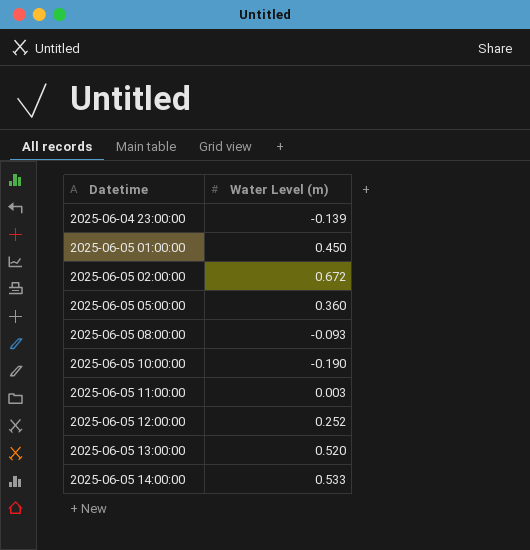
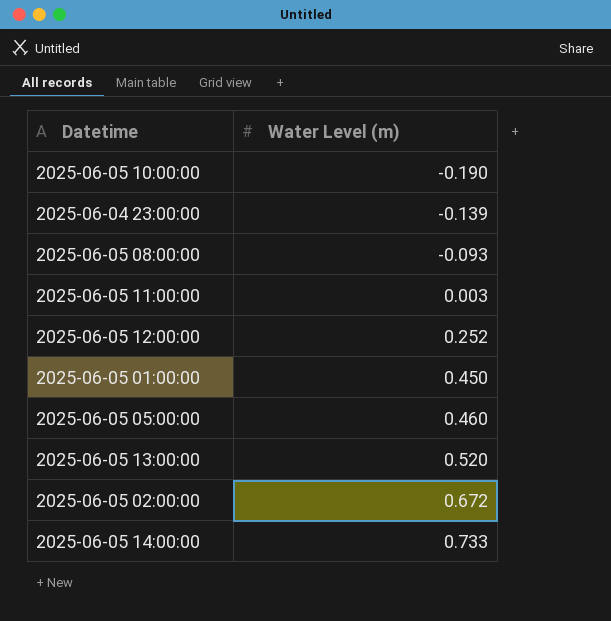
row order: Datetime ascending -> Water Level (m) ascending
2025-06-05 05:00:00 | Water Level (m): 0.360 -> 0.460
2025-06-05 14:00:00 | Water Level (m): 0.533 -> 0.733

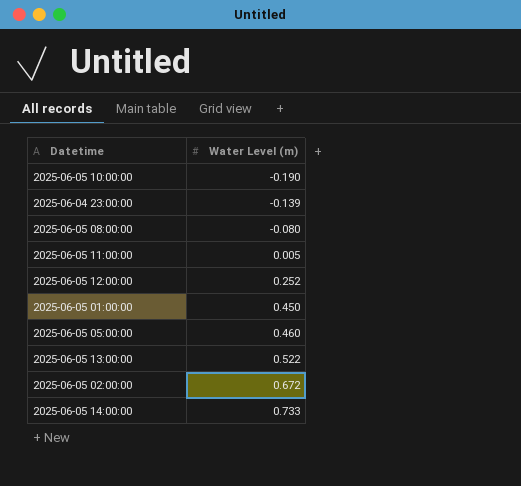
2025-06-05 08:00:00 | Water Level (m): -0.093 -> -0.080
2025-06-05 11:00:00 | Water Level (m): 0.003 -> 0.005
2025-06-05 13:00:00 | Water Level (m): 0.520 -> 0.522

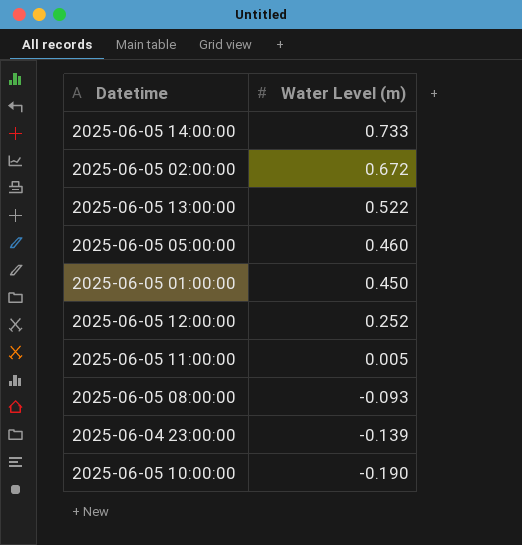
row order: Water Level (m) ascending -> Water Level (m) descending
2025-06-05 08:00:00 | Water Level (m): -0.080 -> -0.093

